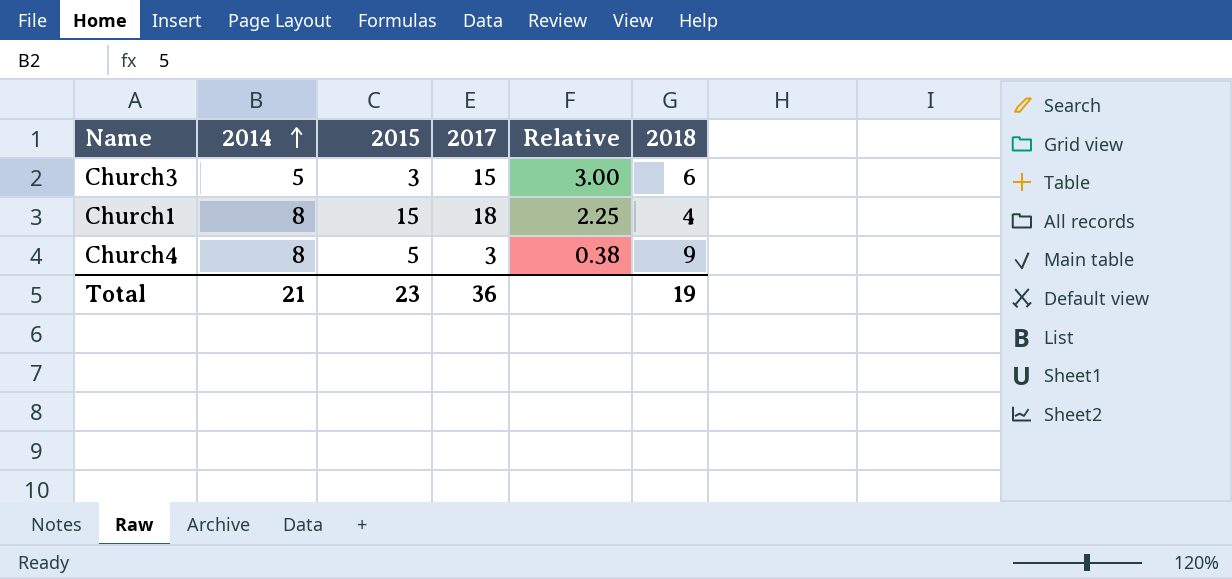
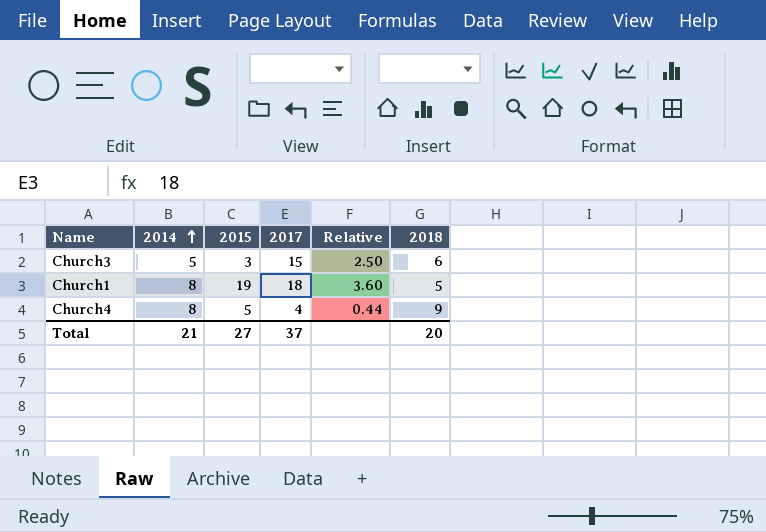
column Relative | formula: [2017] / [2014] -> [2017] / [2018]
Church1 | 2015: 15 -> 19
Church1 | 2018: 4 -> 5
Church4 | 2017: 3 -> 4
Total | 2015: 23 -> 27
Total | 2017: 36 -> 37
Total | 2018: 19 -> 20

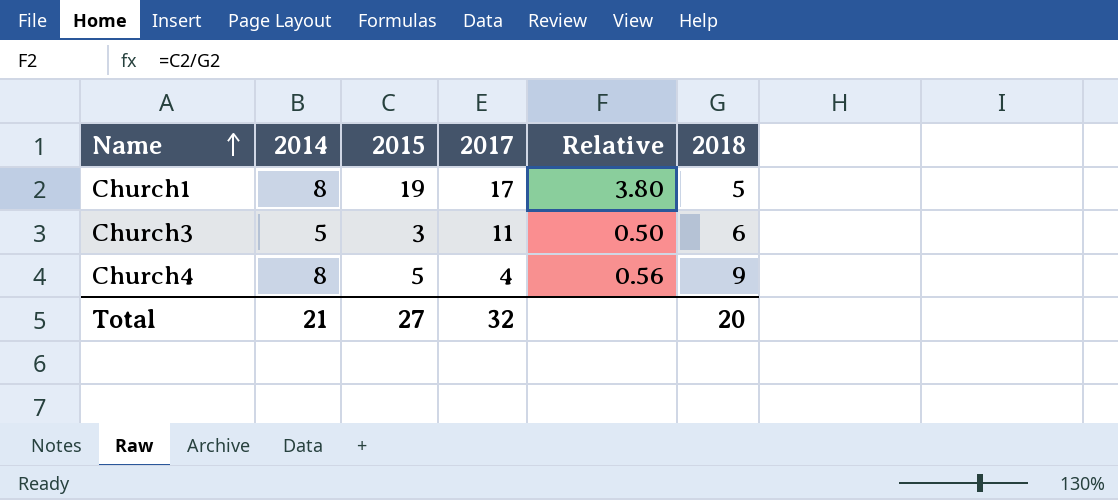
row order: 2014 ascending -> Name ascending
column Relative | formula: [2017] / [2018] -> [2015] / [2018]
Church1 | 2017: 18 -> 17
Church3 | 2017: 15 -> 11
Total | 2017: 37 -> 32

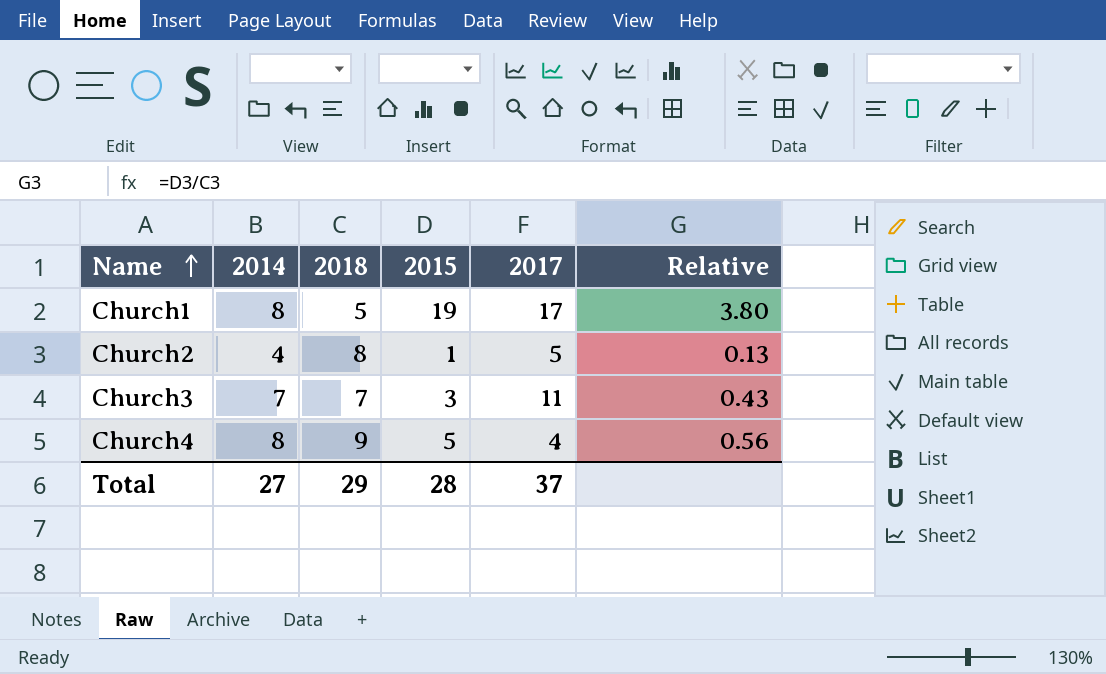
column 2018 | position: 6 -> 3
row Church2: none -> 4 | 8 | 1 | 5 | 0.13
Church3 | 2014: 5 -> 7
Church3 | 2018: 6 -> 7
Church3 | Relative: 0.50 -> 0.43
Total | 2014: 21 -> 27
Total | 2018: 20 -> 29
Total | 2015: 27 -> 28
Total | 2017: 32 -> 37

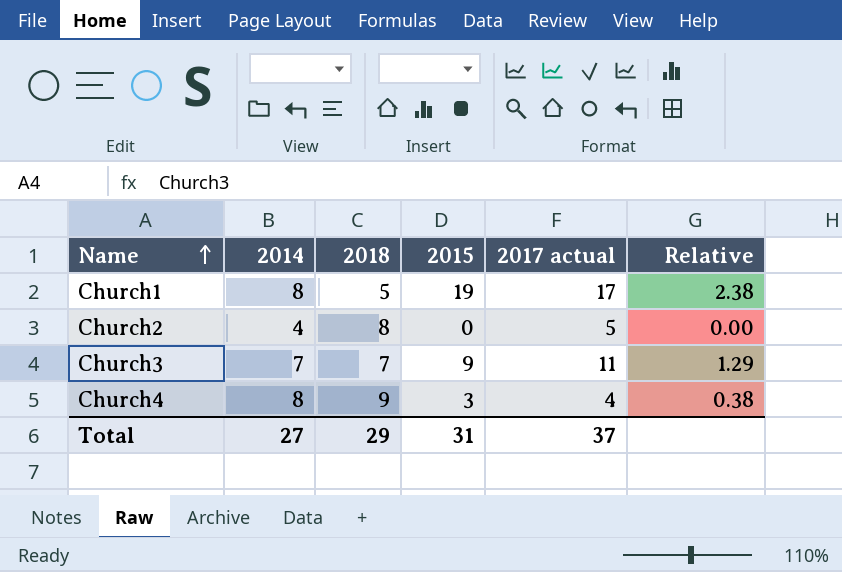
column name: 2017 -> 2017 actual
column Relative | formula: [2015] / [2018] -> [2015] / [2014]
Church2 | 2015: 1 -> 0
Church3 | 2015: 3 -> 9
Church4 | 2015: 5 -> 3
Total | 2015: 28 -> 31

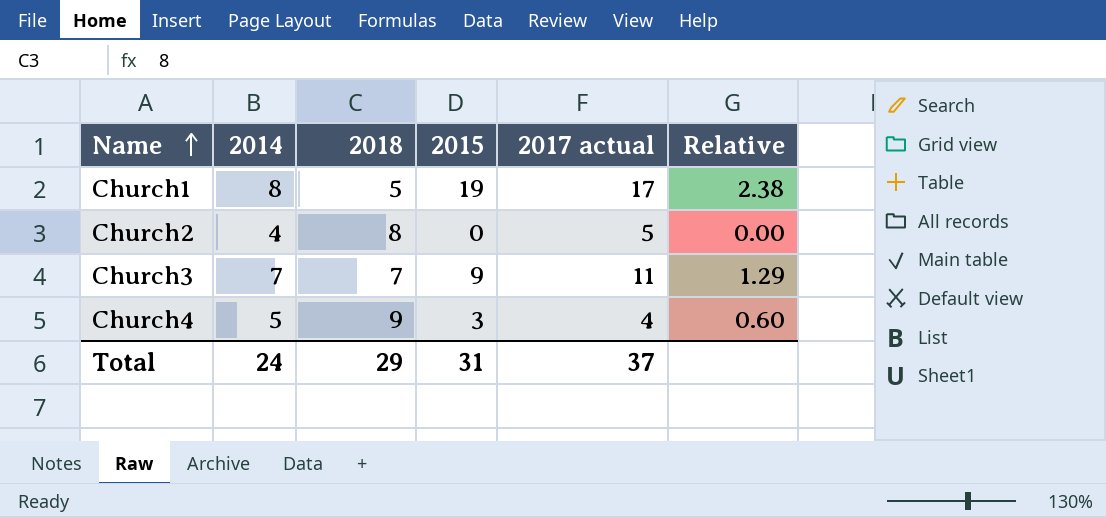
Church4 | 2014: 8 -> 5
Church4 | Relative: 0.38 -> 0.60
Total | 2014: 27 -> 24

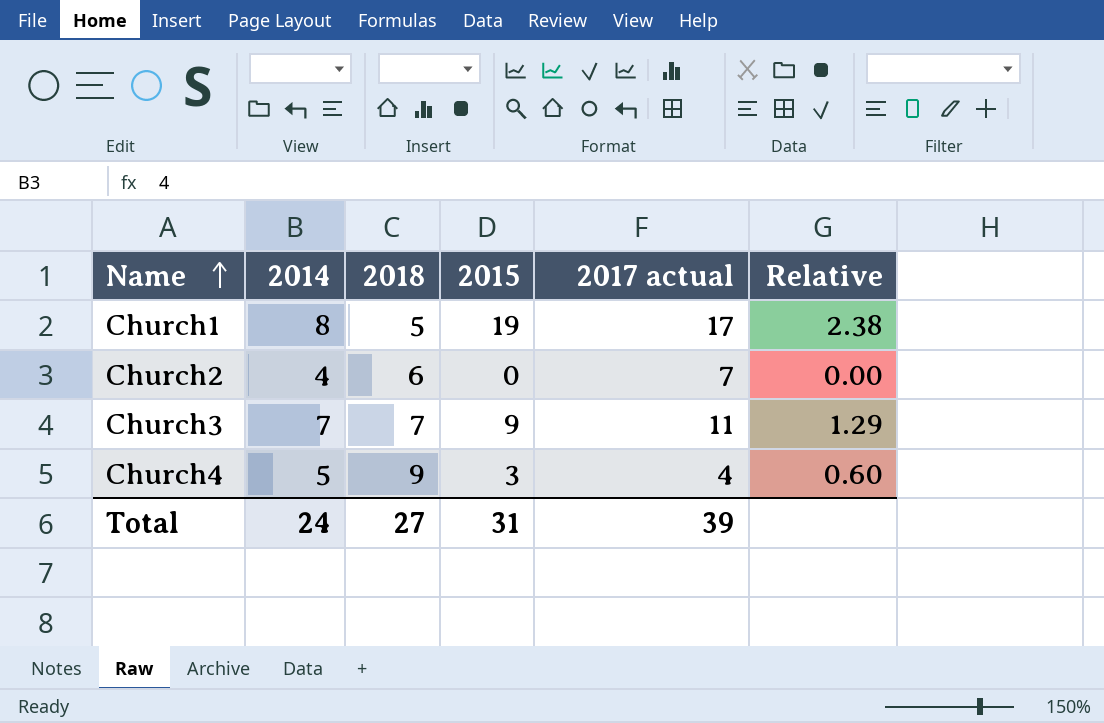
Church2 | 2018: 8 -> 6
Church2 | 2017 actual: 5 -> 7
Total | 2018: 29 -> 27
Total | 2017 actual: 37 -> 39

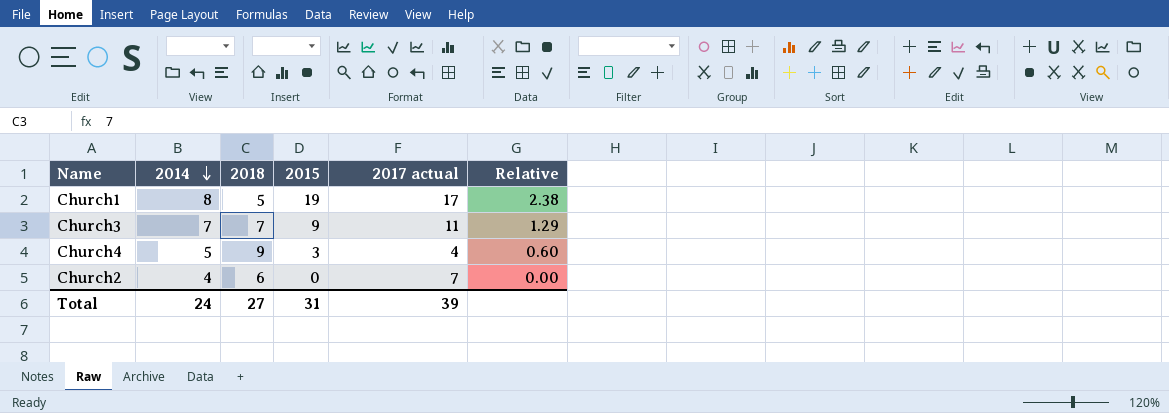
row order: Name ascending -> 2014 descending

